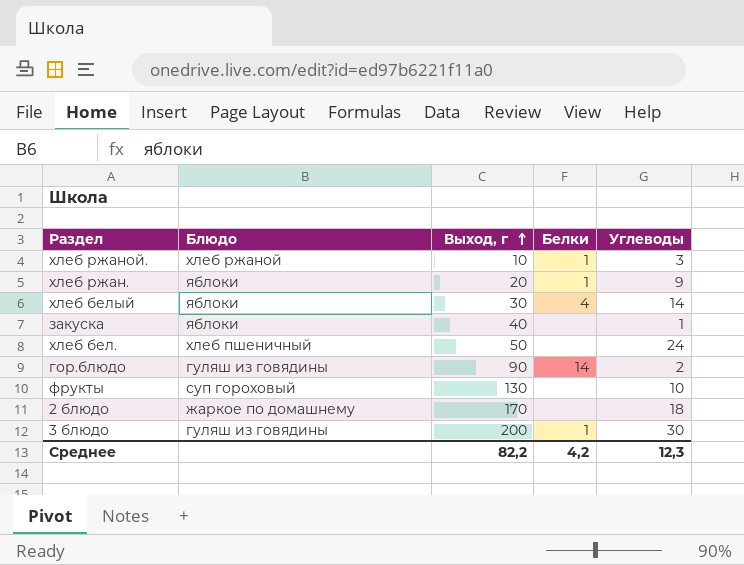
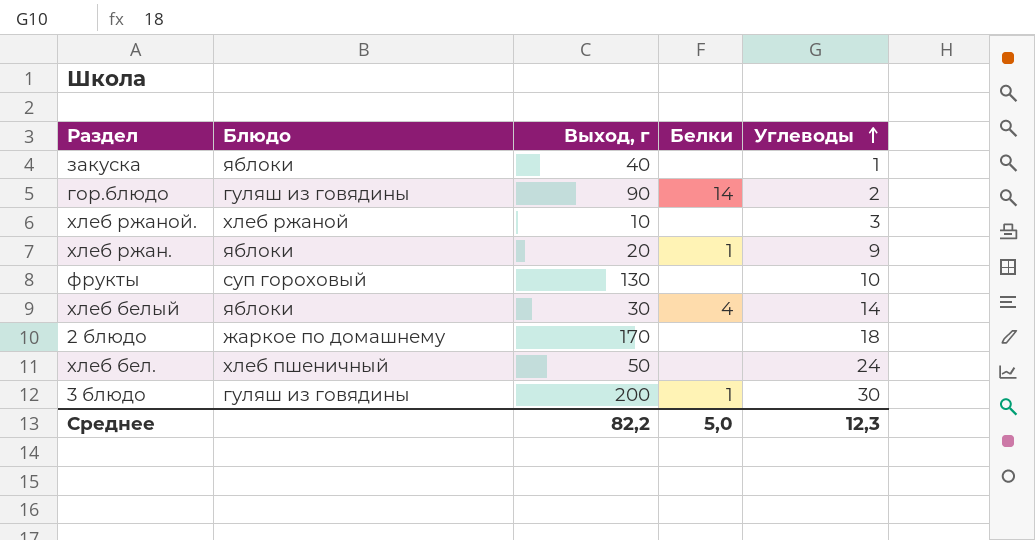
row order: Выход, г ascending -> Углеводы ascending
хлеб ржаной. | Белки: 1 -> none
Среднее | Белки: 4,2 -> 5,0

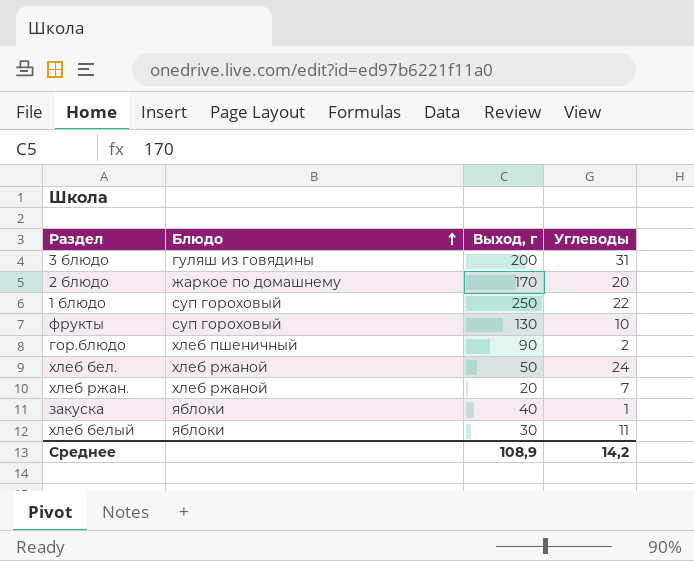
row order: Углеводы ascending -> Блюдо ascending
column Белки | position: 4 -> none
row хлеб ржаной.: хлеб ржаной | 10 | none | 3 -> none
3 блюдо | Углеводы: 30 -> 31
2 блюдо | Углеводы: 18 -> 20
row 1 блюдо: none -> суп гороховый | 250 | 22
гор.блюдо | Блюдо: гуляш из говядины -> хлеб пшеничный
хлеб бел. | Блюдо: хлеб пшеничный -> хлеб ржаной
хлеб ржан. | Блюдо: яблоки -> хлеб ржаной
хлеб ржан. | Углеводы: 9 -> 7
хлеб белый | Углеводы: 14 -> 11
Среднее | Выход, г: 82,2 -> 108,9
Среднее | Углеводы: 12,3 -> 14,2

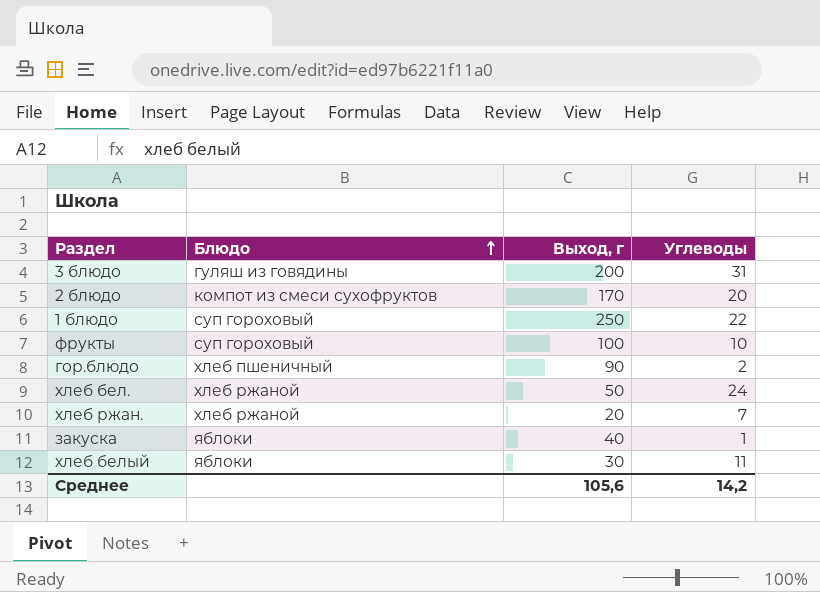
2 блюдо | Блюдо: жаркое по домашнему -> компот из смеси сухофруктов
фрукты | Выход, г: 130 -> 100
Среднее | Выход, г: 108,9 -> 105,6

